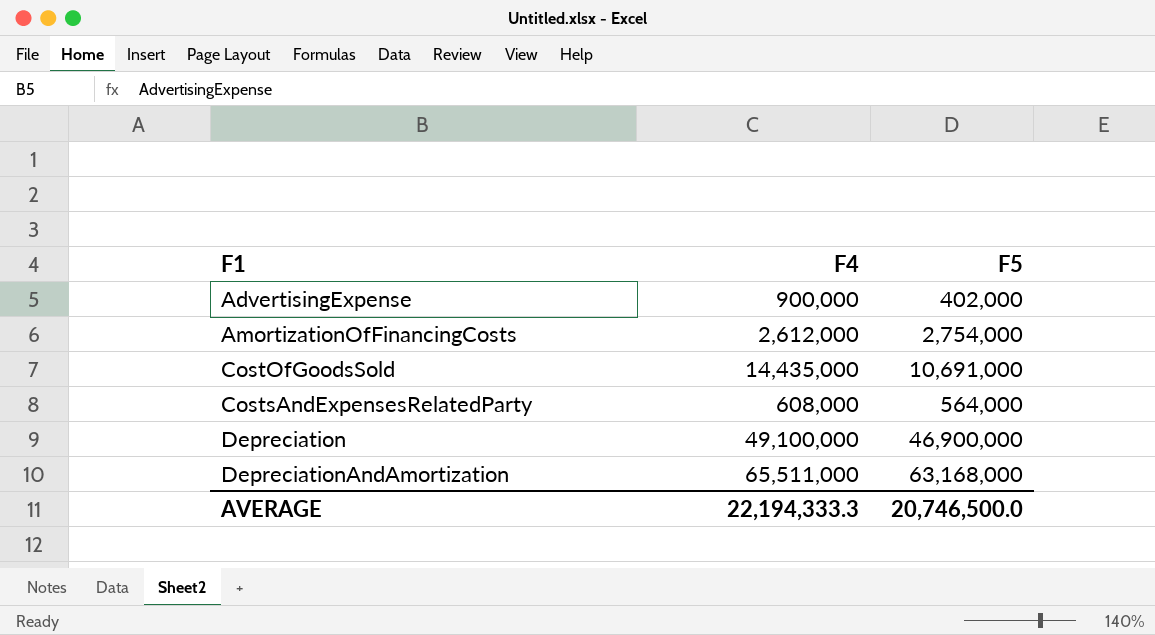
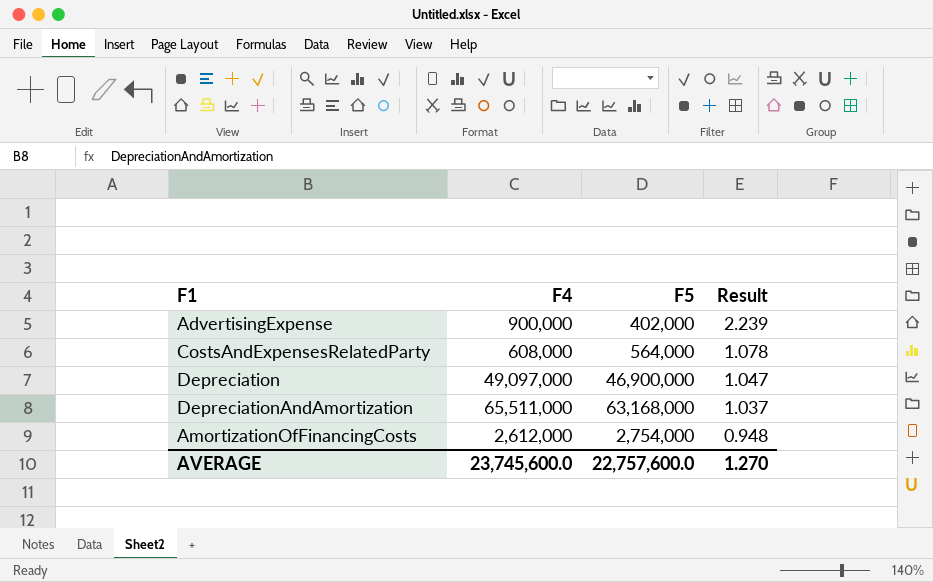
row order: F1 ascending -> Result descending
column Result | formula: none -> [F4] / [F5]
row CostOfGoodsSold: 14,435,000 | 10,691,000 -> none
Depreciation | F4: 49,100,000 -> 49,097,000
AVERAGE | F4: 22,194,333.3 -> 23,745,600.0
AVERAGE | F5: 20,746,500.0 -> 22,757,600.0

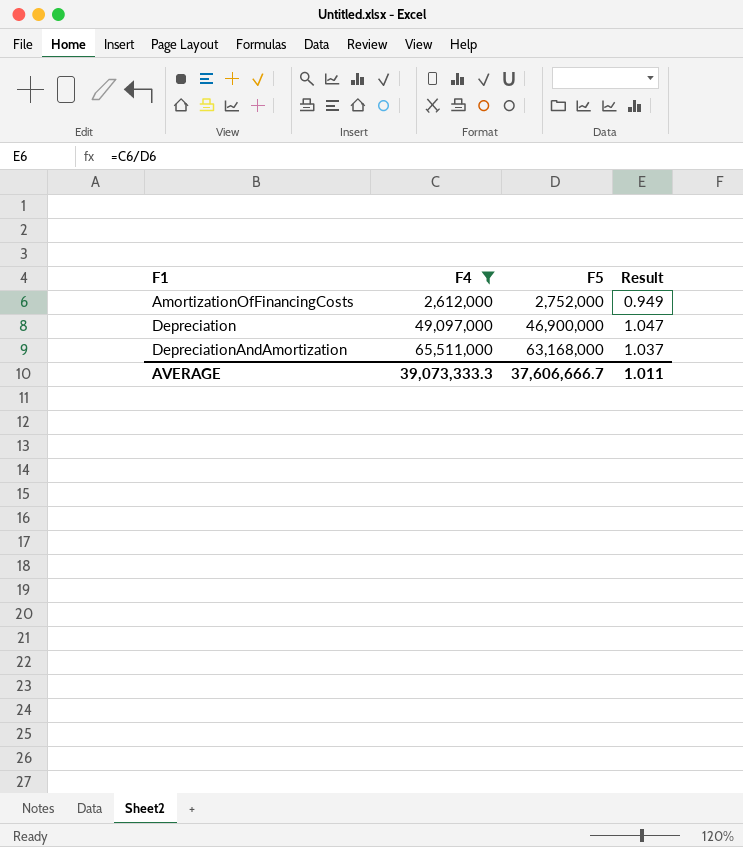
filter: none -> F4 >= 2,612,000
row order: Result descending -> F1 ascending
AmortizationOfFinancingCosts | F5: 2,754,000 -> 2,752,000
AmortizationOfFinancingCosts | Result: 0.948 -> 0.949
AVERAGE | F4: 23,745,600.0 -> 39,073,333.3
AVERAGE | F5: 22,757,600.0 -> 37,606,666.7
AVERAGE | Result: 1.270 -> 1.011

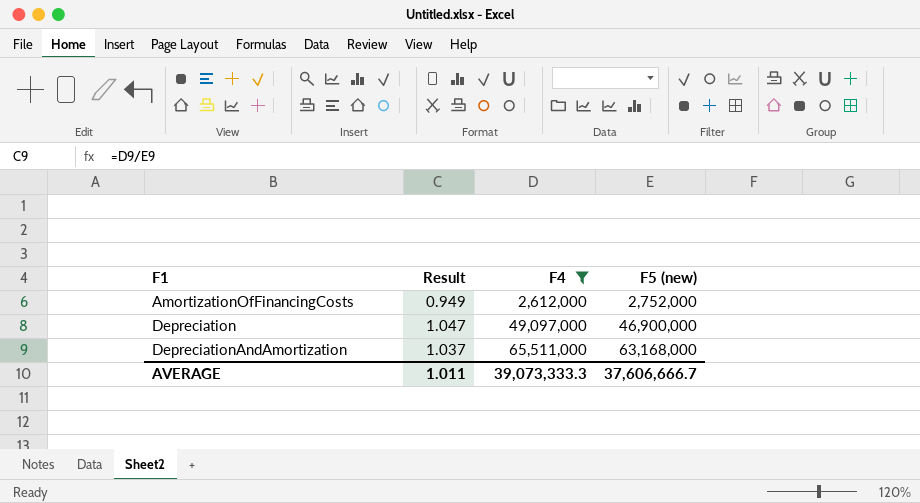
column Result | position: 4 -> 2
column name: F5 -> F5 (new)

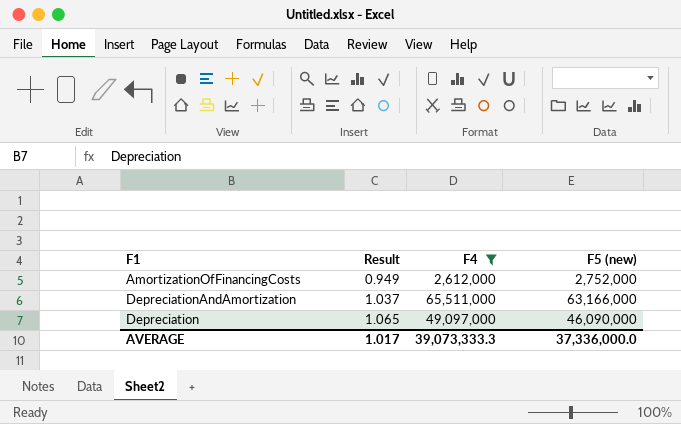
row order: F1 ascending -> Result ascending
DepreciationAndAmortization | F5 (new): 63,168,000 -> 63,166,000
Depreciation | Result: 1.047 -> 1.065
Depreciation | F5 (new): 46,900,000 -> 46,090,000
AVERAGE | Result: 1.011 -> 1.017
AVERAGE | F5 (new): 37,606,666.7 -> 37,336,000.0

